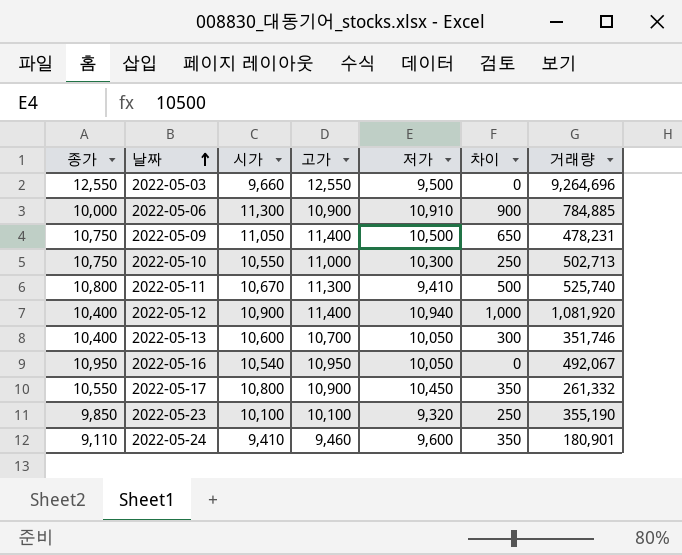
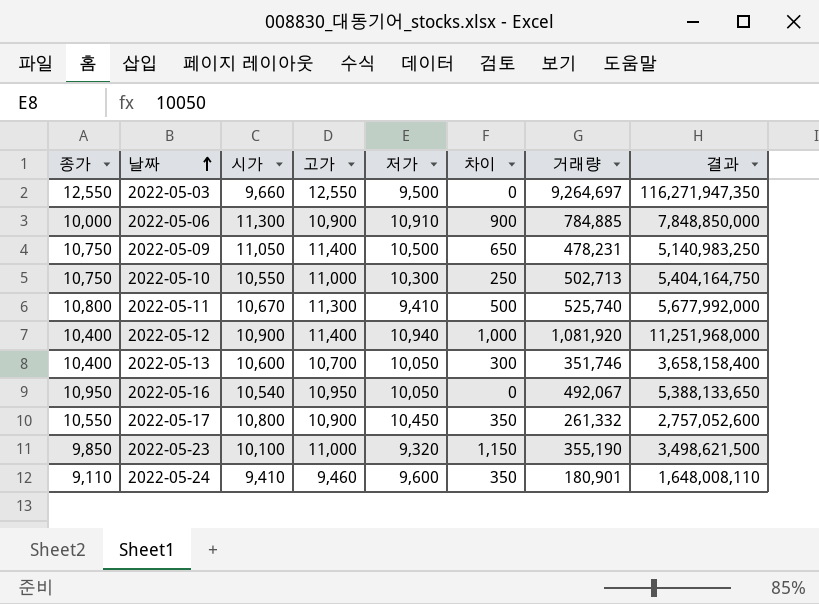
column 결과 | formula: none -> [종가] * [거래량]
2022-05-03 | 거래량: 9,264,696 -> 9,264,697
2022-05-23 | 고가: 10,100 -> 11,000
2022-05-23 | 차이: 250 -> 1,150

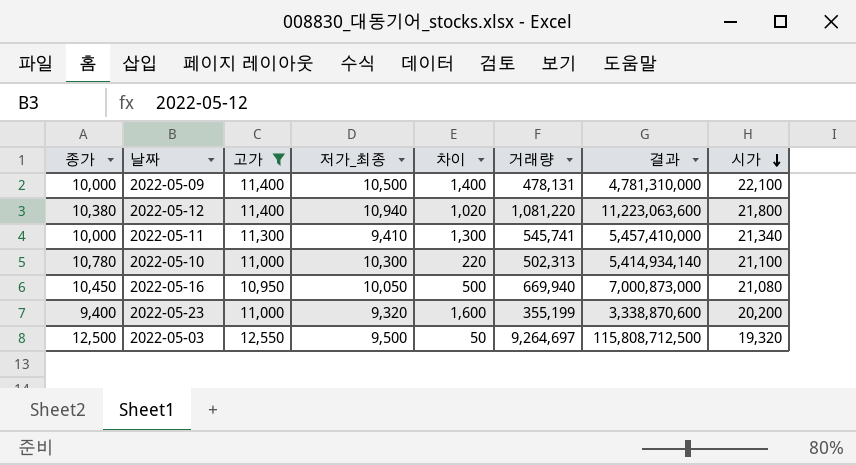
filter: none -> 고가 >= 10,950
row order: 날짜 ascending -> 시가 descending
column name: 저가 -> 저가_최종
column 시가 | position: 3 -> 8
2022-05-09 | 종가: 10,750 -> 10,000
2022-05-09 | 차이: 650 -> 1,400
2022-05-09 | 거래량: 478,231 -> 478,131
2022-05-09 | 결과: 5,140,983,250 -> 4,781,310,000
2022-05-09 | 시가: 11,050 -> 22,100
2022-05-12 | 종가: 10,400 -> 10,380
2022-05-12 | 차이: 1,000 -> 1,020
2022-05-12 | 거래량: 1,081,920 -> 1,081,220
2022-05-12 | 결과: 11,251,968,000 -> 11,223,063,600
2022-05-12 | 시가: 10,900 -> 21,800
2022-05-11 | 종가: 10,800 -> 10,000
2022-05-11 | 차이: 500 -> 1,300
2022-05-11 | 거래량: 525,740 -> 545,741
2022-05-11 | 결과: 5,677,992,000 -> 5,457,410,000
2022-05-11 | 시가: 10,670 -> 21,340
2022-05-10 | 종가: 10,750 -> 10,780
2022-05-10 | 차이: 250 -> 220
2022-05-10 | 거래량: 502,713 -> 502,313
2022-05-10 | 결과: 5,404,164,750 -> 5,414,934,140
2022-05-10 | 시가: 10,550 -> 21,100
2022-05-16 | 종가: 10,950 -> 10,450
2022-05-16 | 차이: 0 -> 500
2022-05-16 | 거래량: 492,067 -> 669,940
2022-05-16 | 결과: 5,388,133,650 -> 7,000,873,000
2022-05-16 | 시가: 10,540 -> 21,080
2022-05-23 | 종가: 9,850 -> 9,400
2022-05-23 | 차이: 1,150 -> 1,600
2022-05-23 | 거래량: 355,190 -> 355,199
2022-05-23 | 결과: 3,498,621,500 -> 3,338,870,600
2022-05-23 | 시가: 10,100 -> 20,200
2022-05-03 | 종가: 12,550 -> 12,500
2022-05-03 | 차이: 0 -> 50
2022-05-03 | 결과: 116,271,947,350 -> 115,808,712,500
2022-05-03 | 시가: 9,660 -> 19,320

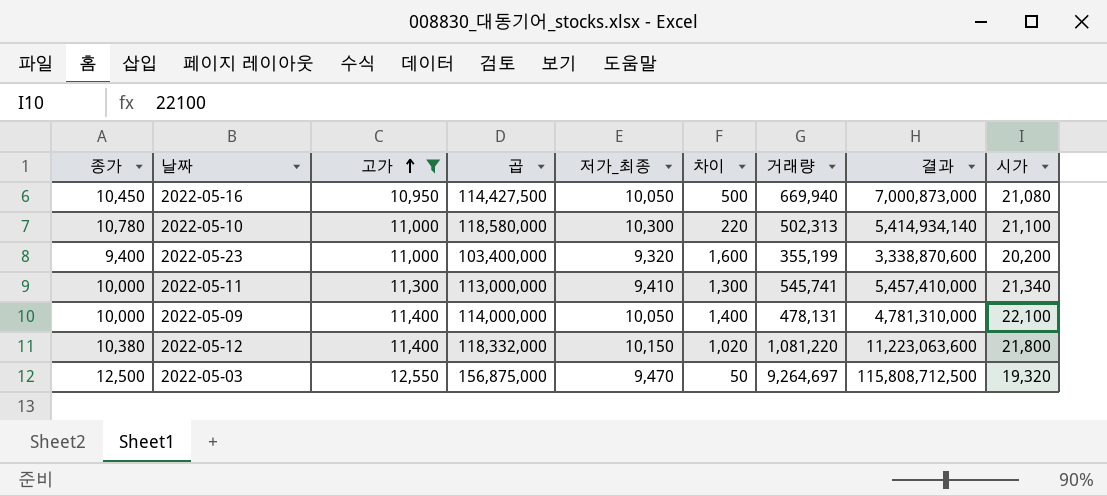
row order: 시가 descending -> 고가 ascending
column 곱 | formula: none -> [종가] * [고가]
2022-05-09 | 저가_최종: 10,500 -> 10,050
2022-05-12 | 저가_최종: 10,940 -> 10,150
2022-05-03 | 저가_최종: 9,500 -> 9,470

